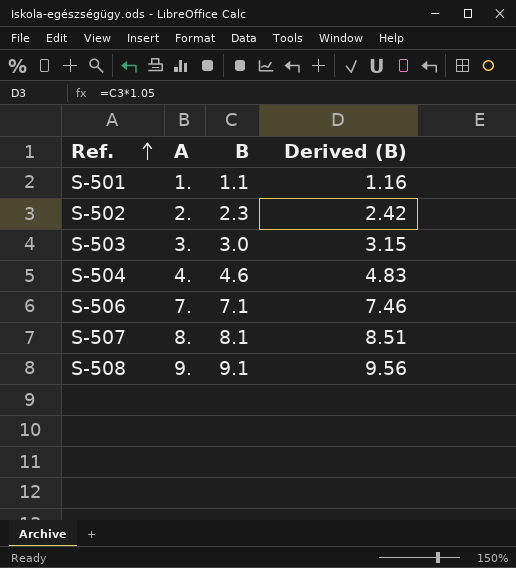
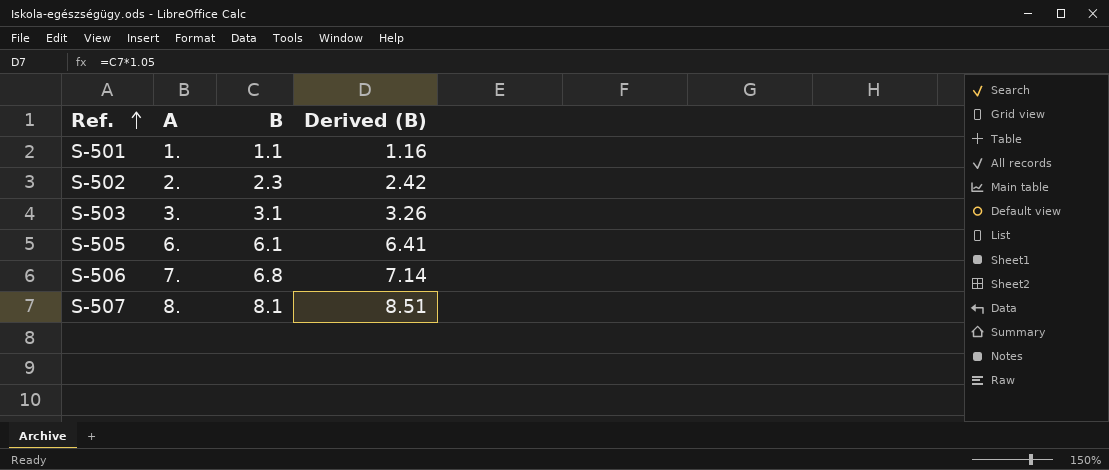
row S-504: 4. | 4.6 | 4.83 -> none
row S-508: 9. | 9.1 | 9.56 -> none
S-503 | B: 3.0 -> 3.1
S-503 | Derived (B): 3.15 -> 3.26
row S-505: none -> 6. | 6.1 | 6.41
S-506 | B: 7.1 -> 6.8
S-506 | Derived (B): 7.46 -> 7.14

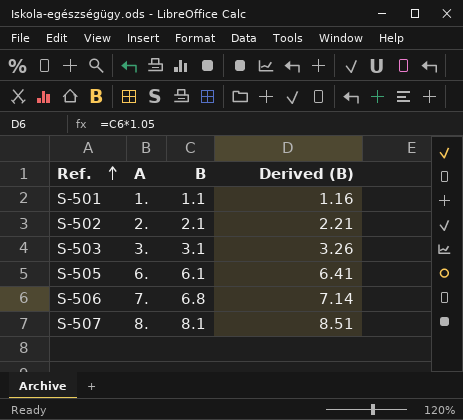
S-502 | B: 2.3 -> 2.1
S-502 | Derived (B): 2.42 -> 2.21

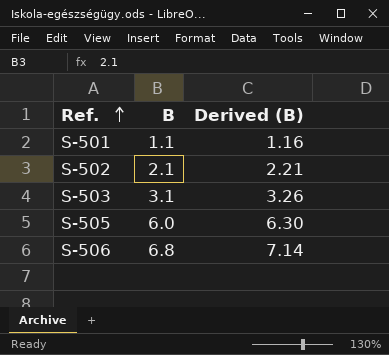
column A | position: 2 -> none
row S-507: 8. | 8.1 | 8.51 -> none
S-505 | B: 6.1 -> 6.0
S-505 | Derived (B): 6.41 -> 6.30

